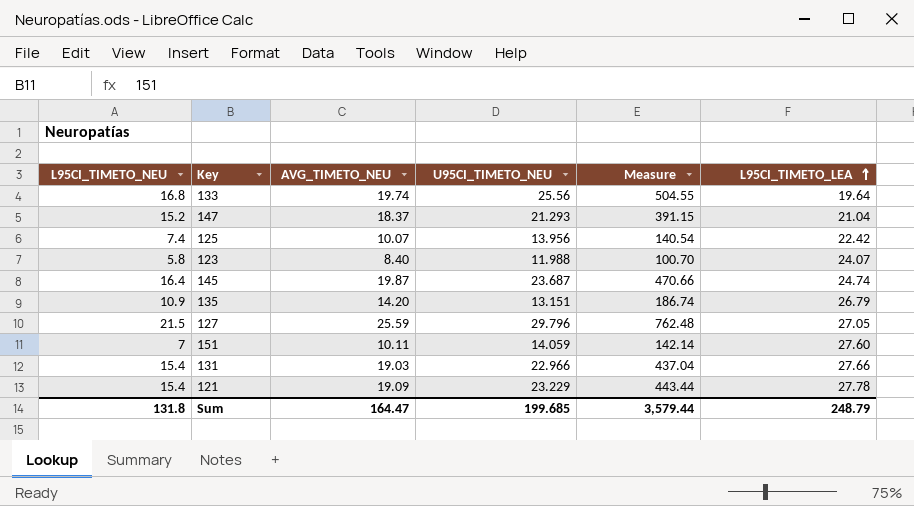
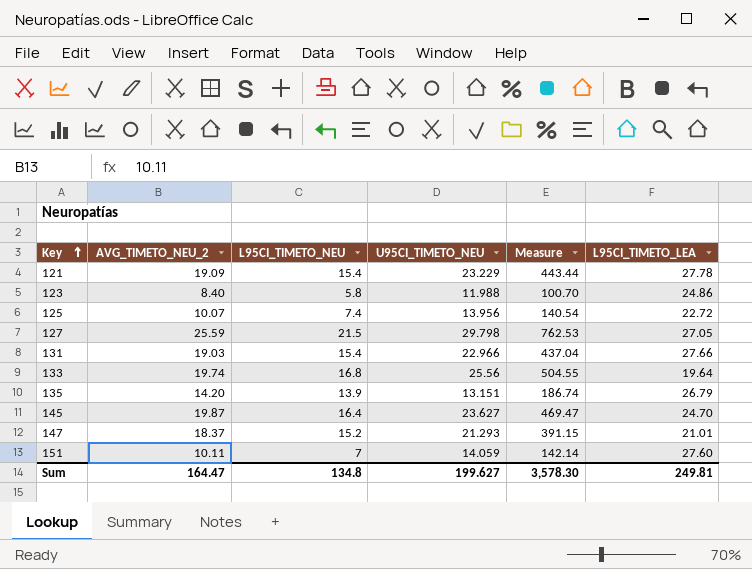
row order: L95CI_TIMETO_LEA ascending -> Key ascending
column name: AVG_TIMETO_NEU -> AVG_TIMETO_NEU_2
column L95CI_TIMETO_NEU | position: 1 -> 3
123 | L95CI_TIMETO_LEA: 24.07 -> 24.86
125 | L95CI_TIMETO_LEA: 22.42 -> 22.72
127 | U95CI_TIMETO_NEU: 29.796 -> 29.798
127 | Measure: 762.48 -> 762.53
135 | L95CI_TIMETO_NEU: 10.9 -> 13.9
145 | U95CI_TIMETO_NEU: 23.687 -> 23.627
145 | Measure: 470.66 -> 469.47
145 | L95CI_TIMETO_LEA: 24.74 -> 24.70
147 | L95CI_TIMETO_LEA: 21.04 -> 21.01
Sum | L95CI_TIMETO_NEU: 131.8 -> 134.8
Sum | U95CI_TIMETO_NEU: 199.685 -> 199.627
Sum | Measure: 3,579.44 -> 3,578.30
Sum | L95CI_TIMETO_LEA: 248.79 -> 249.81

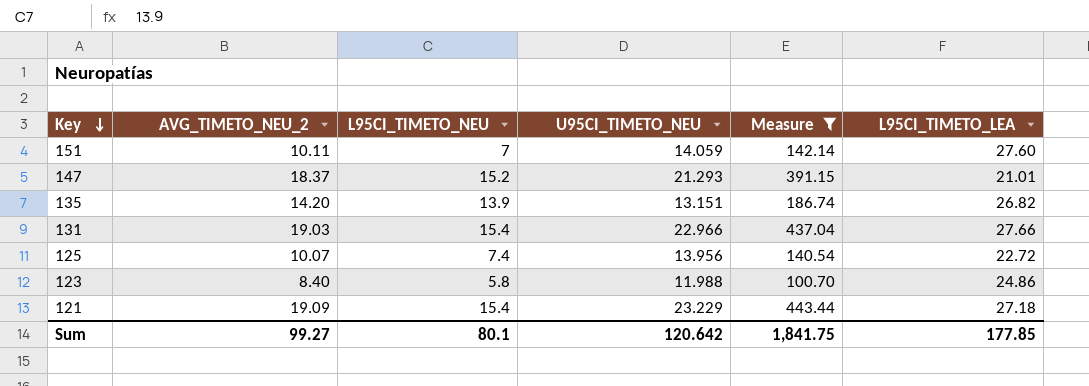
filter: none -> Measure <= 443.44
row order: Key ascending -> Key descending
135 | L95CI_TIMETO_LEA: 26.79 -> 26.82
121 | L95CI_TIMETO_LEA: 27.78 -> 27.18
Sum | AVG_TIMETO_NEU_2: 164.47 -> 99.27
Sum | L95CI_TIMETO_NEU: 134.8 -> 80.1
Sum | U95CI_TIMETO_NEU: 199.627 -> 120.642
Sum | Measure: 3,578.30 -> 1,841.75
Sum | L95CI_TIMETO_LEA: 249.81 -> 177.85

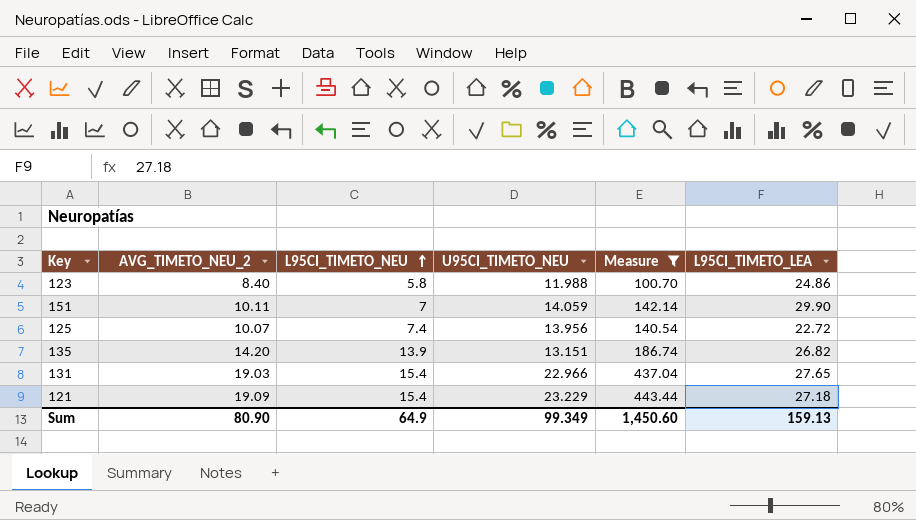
row order: Key descending -> L95CI_TIMETO_NEU ascending
row 147: 18.37 | 15.2 | 21.293 | 391.15 | 21.01 -> none
151 | L95CI_TIMETO_LEA: 27.60 -> 29.90
131 | L95CI_TIMETO_LEA: 27.66 -> 27.65
Sum | AVG_TIMETO_NEU_2: 99.27 -> 80.90
Sum | L95CI_TIMETO_NEU: 80.1 -> 64.9
Sum | U95CI_TIMETO_NEU: 120.642 -> 99.349
Sum | Measure: 1,841.75 -> 1,450.60
Sum | L95CI_TIMETO_LEA: 177.85 -> 159.13

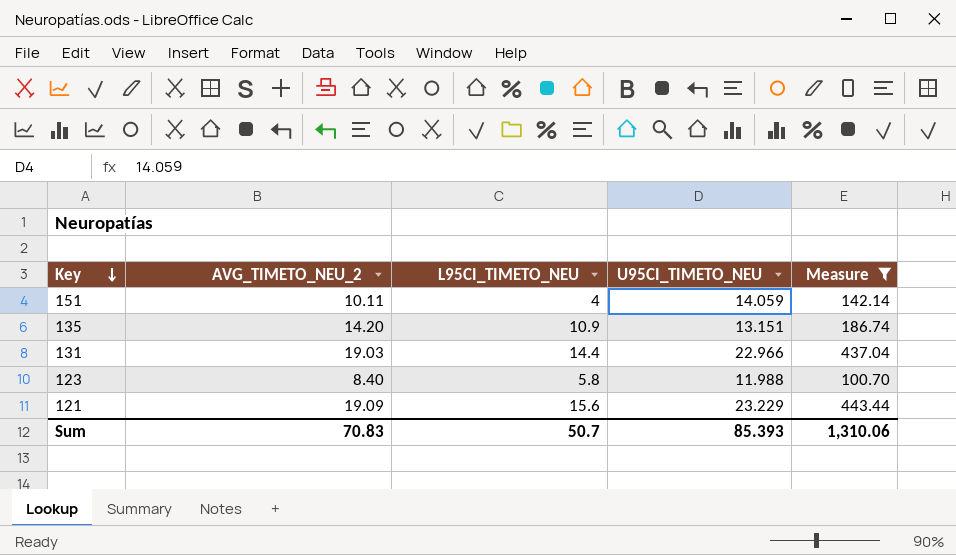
row order: L95CI_TIMETO_NEU ascending -> Key descending
column L95CI_TIMETO_LEA | position: 6 -> none
row 125: 10.07 | 7.4 | 13.956 | 140.54 | 22.72 -> none
151 | L95CI_TIMETO_NEU: 7 -> 4
135 | L95CI_TIMETO_NEU: 13.9 -> 10.9
131 | L95CI_TIMETO_NEU: 15.4 -> 14.4
121 | L95CI_TIMETO_NEU: 15.4 -> 15.6
Sum | AVG_TIMETO_NEU_2: 80.90 -> 70.83
Sum | L95CI_TIMETO_NEU: 64.9 -> 50.7
Sum | U95CI_TIMETO_NEU: 99.349 -> 85.393
Sum | Measure: 1,450.60 -> 1,310.06

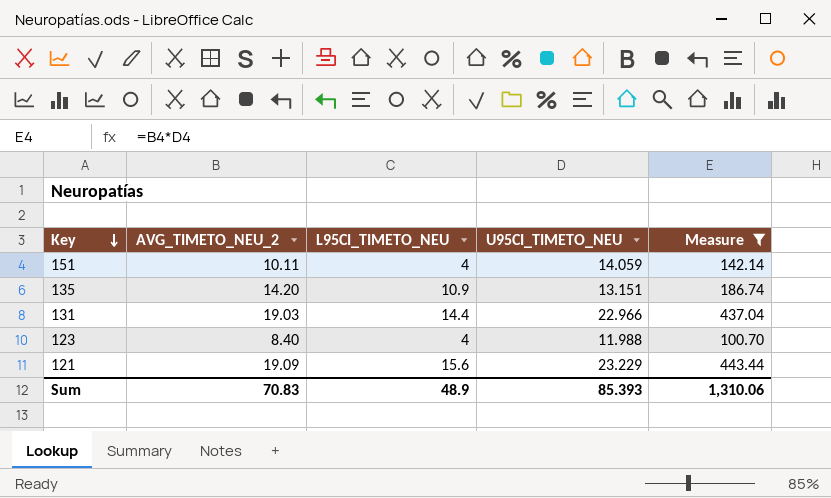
123 | L95CI_TIMETO_NEU: 5.8 -> 4
Sum | L95CI_TIMETO_NEU: 50.7 -> 48.9

